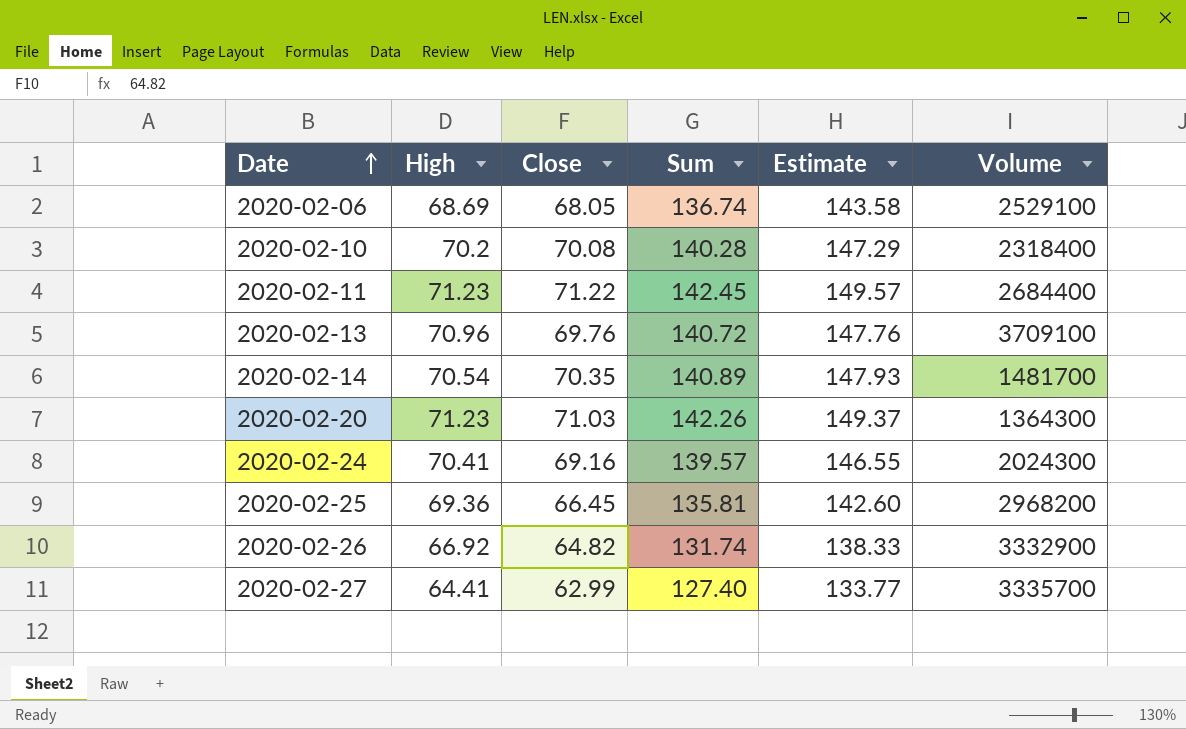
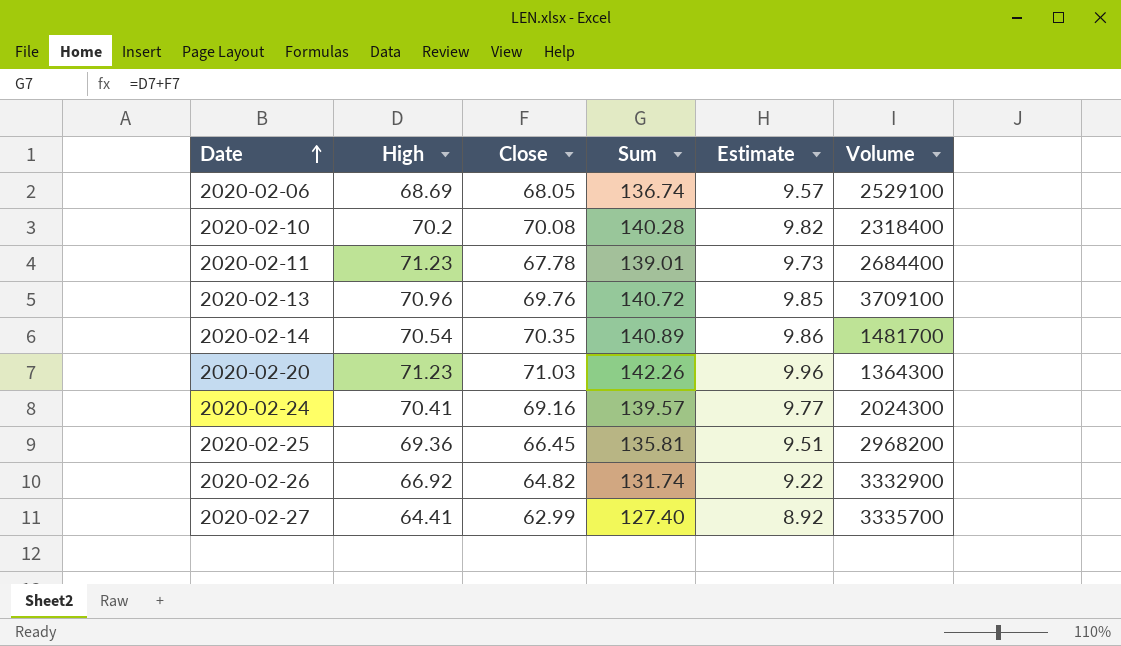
column Estimate | formula: [Sum] * 1.05 -> [Sum] * 0.07
2020-02-11 | Close: 71.22 -> 67.78
2020-02-11 | Sum: 142.45 -> 139.01

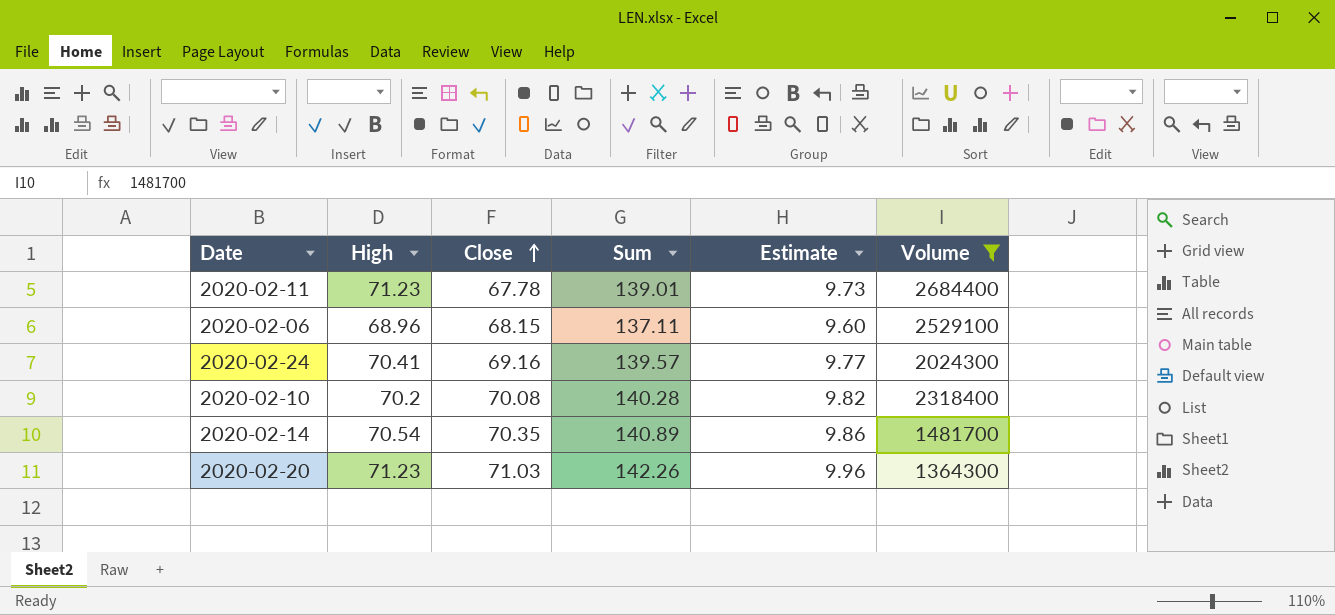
filter: none -> Volume <= 2684400
row order: Date ascending -> Close ascending
2020-02-06 | High: 68.69 -> 68.96
2020-02-06 | Close: 68.05 -> 68.15
2020-02-06 | Sum: 136.74 -> 137.11
2020-02-06 | Estimate: 9.57 -> 9.60

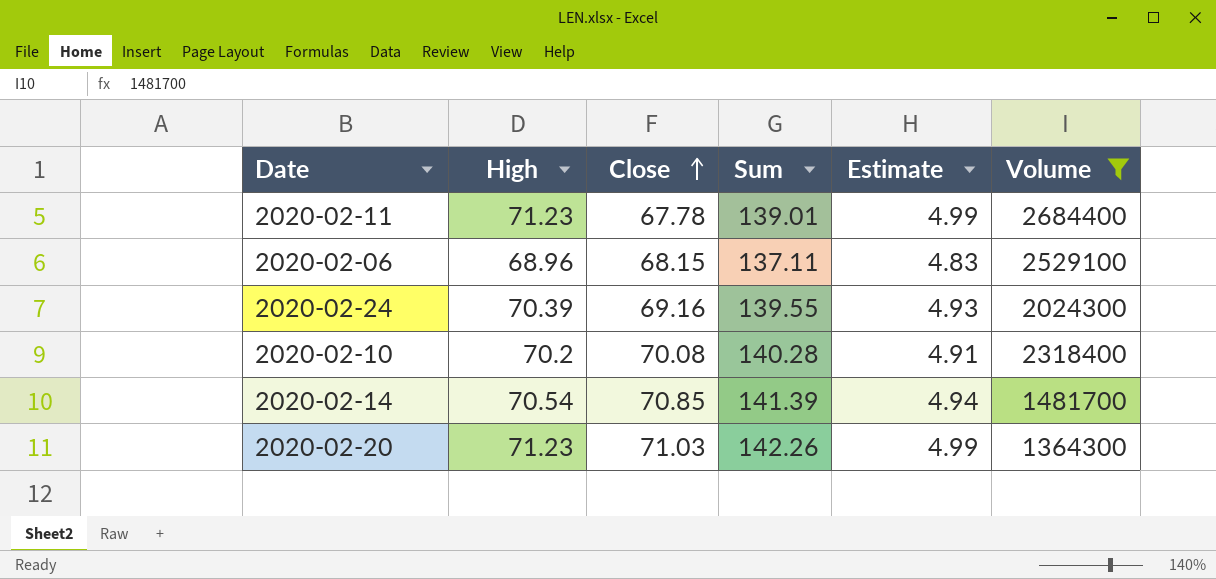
column Estimate | formula: [Sum] * 0.07 -> [High] * 0.07
2020-02-24 | High: 70.41 -> 70.39
2020-02-24 | Sum: 139.57 -> 139.55
2020-02-14 | Close: 70.35 -> 70.85
2020-02-14 | Sum: 140.89 -> 141.39

